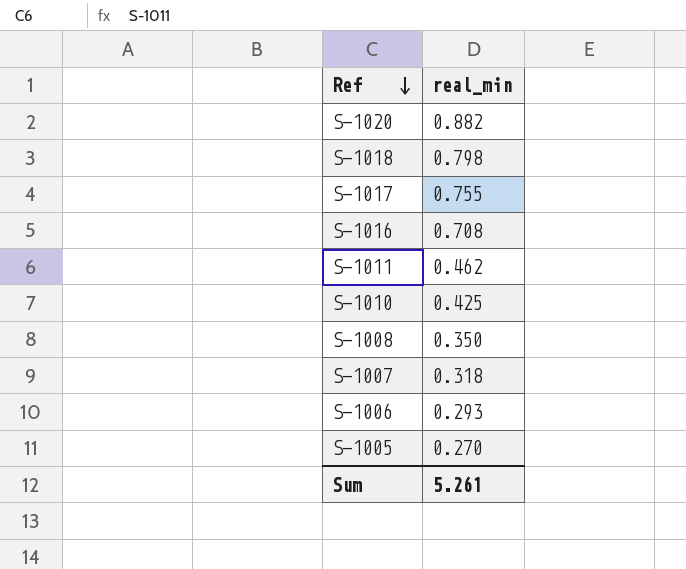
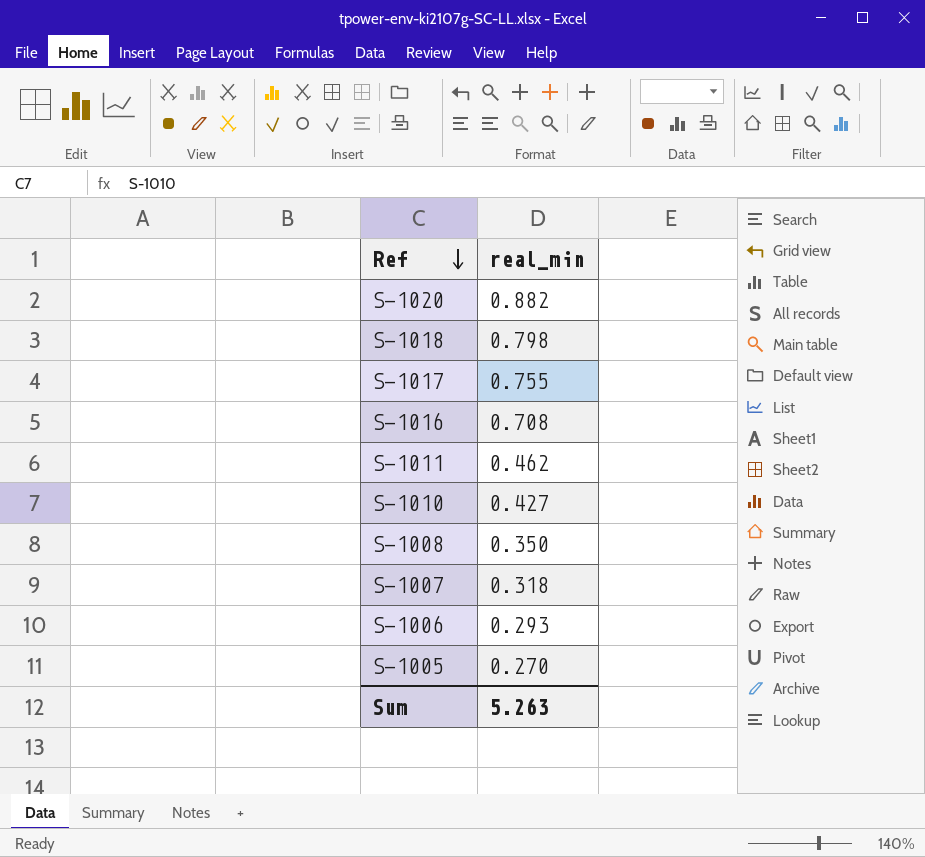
S-1010 | real_min: 0.425 -> 0.427
Sum | real_min: 5.261 -> 5.263

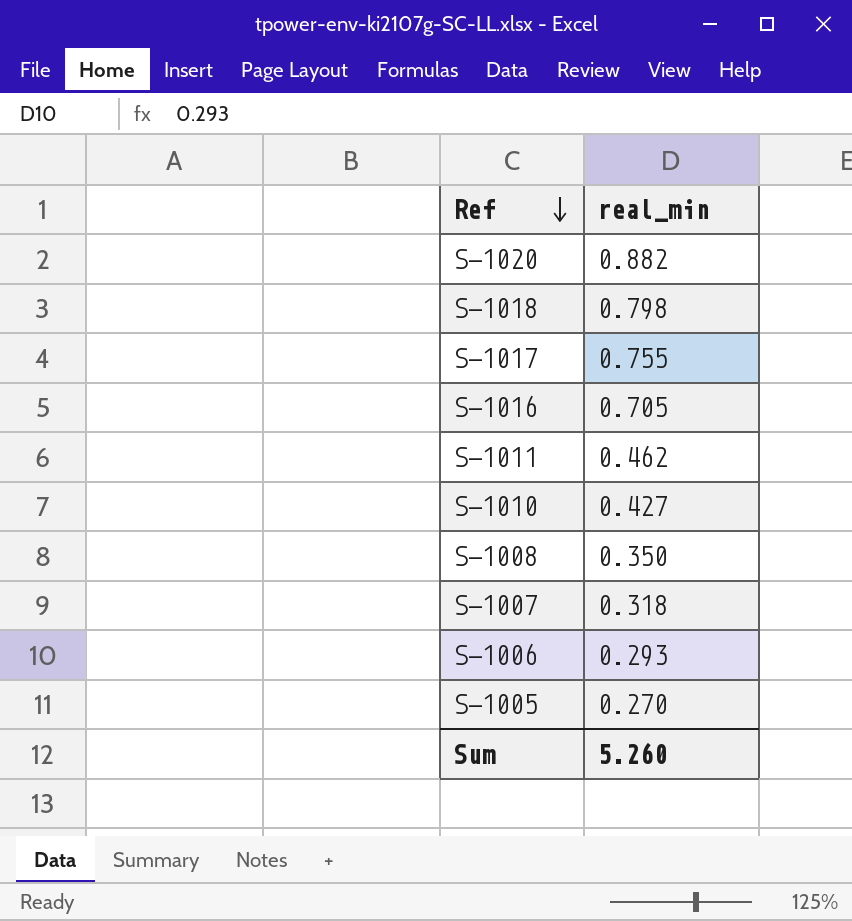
S-1016 | real_min: 0.708 -> 0.705
Sum | real_min: 5.263 -> 5.260

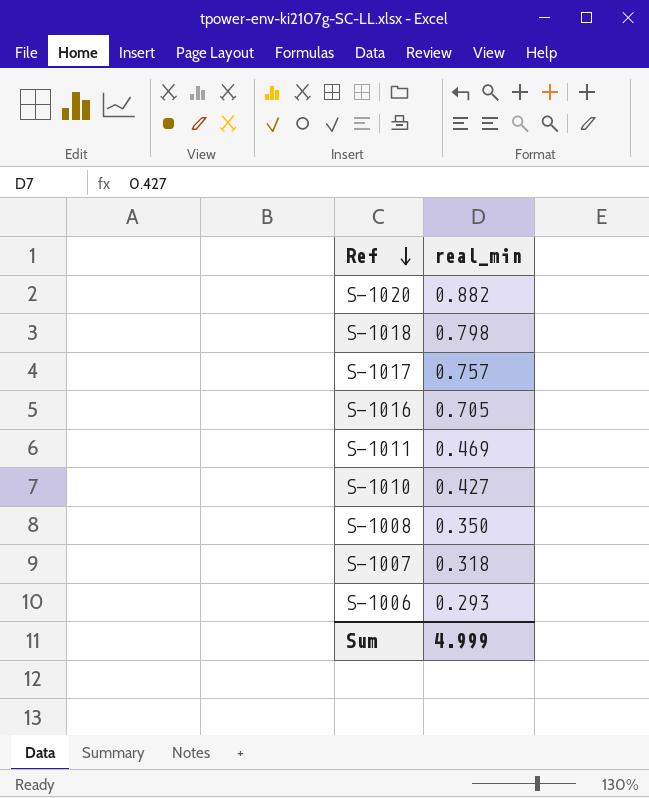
row S-1005: 0.270 -> none
S-1017 | real_min: 0.755 -> 0.757
S-1011 | real_min: 0.462 -> 0.469
Sum | real_min: 5.260 -> 4.999

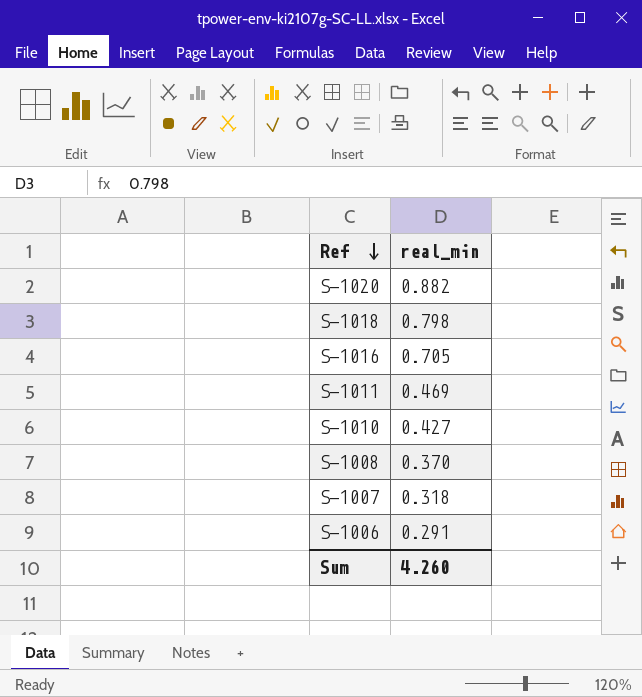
row S-1017: 0.757 -> none
S-1008 | real_min: 0.350 -> 0.370
S-1006 | real_min: 0.293 -> 0.291
Sum | real_min: 4.999 -> 4.260

